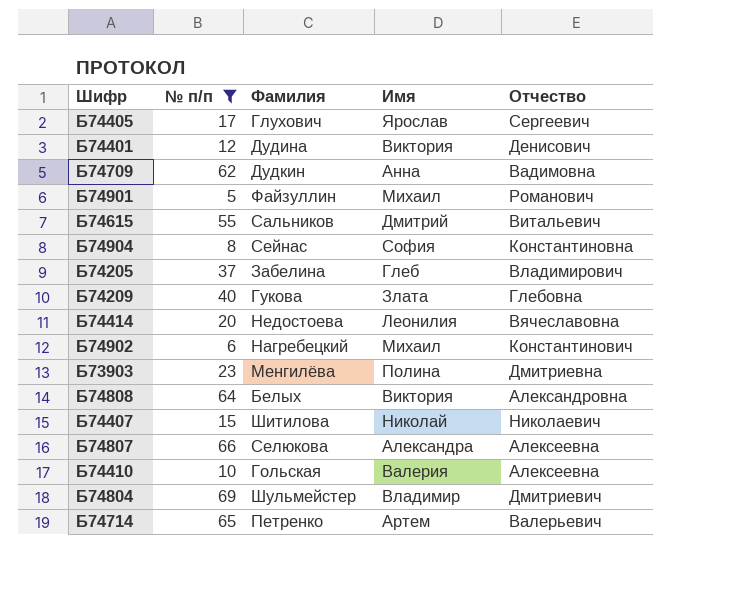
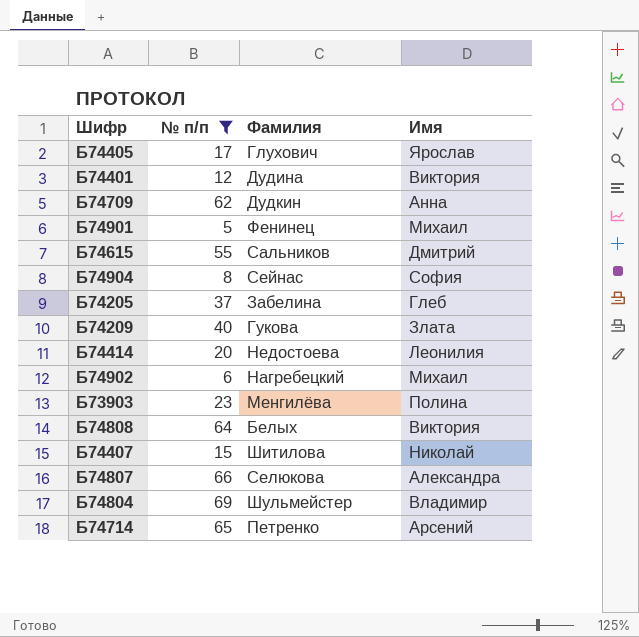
column Отчество | position: 5 -> none
row Б74410: 10 | Гольская | Валерия | Алексеевна -> none
Б74901 | Фамилия: Файзуллин -> Фенинец
Б74714 | Имя: Артем -> Арсений

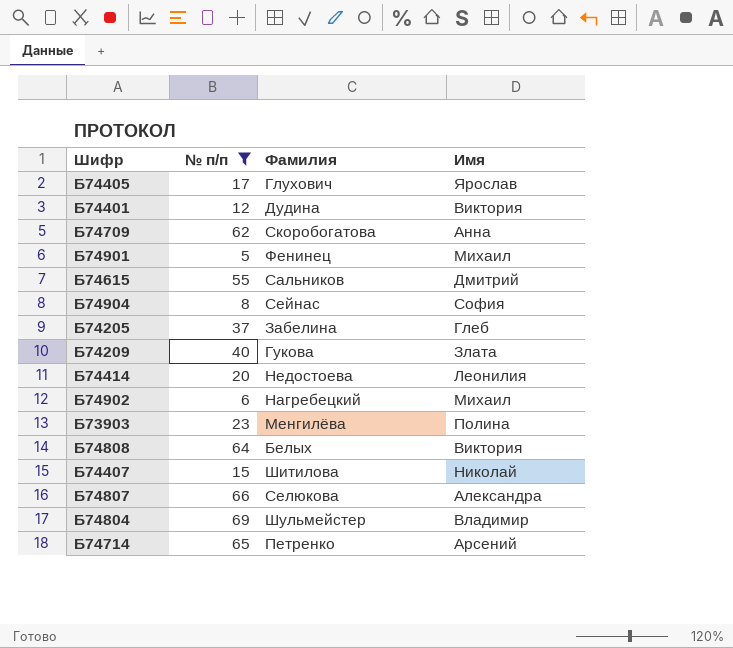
Б74709 | Фамилия: Дудкин -> Скоробогатова

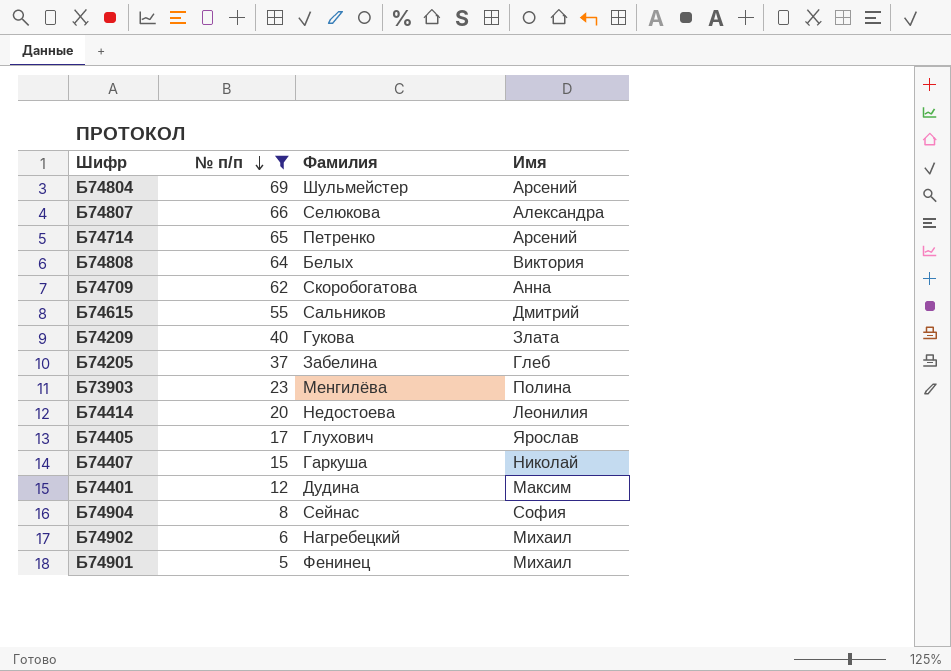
row order: none -> № п/п descending
Б74804 | Имя: Владимир -> Арсений
Б74407 | Фамилия: Шитилова -> Гаркуша
Б74401 | Имя: Виктория -> Максим

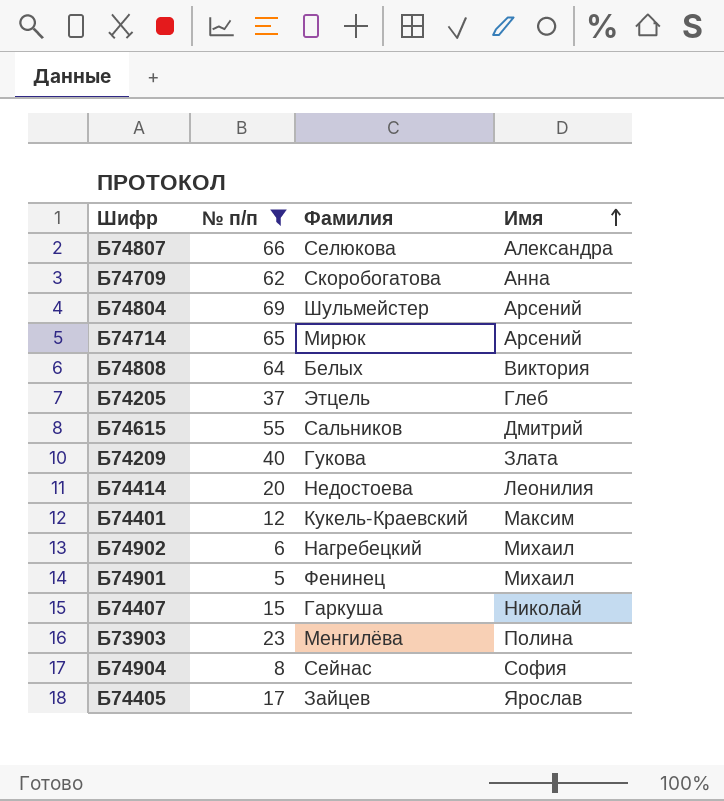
row order: № п/п descending -> Имя ascending
Б74714 | Фамилия: Петренко -> Мирюк
Б74205 | Фамилия: Забелина -> Этцель
Б74401 | Фамилия: Дудина -> Кукель-Краевский
Б74405 | Фамилия: Глухович -> Зайцев

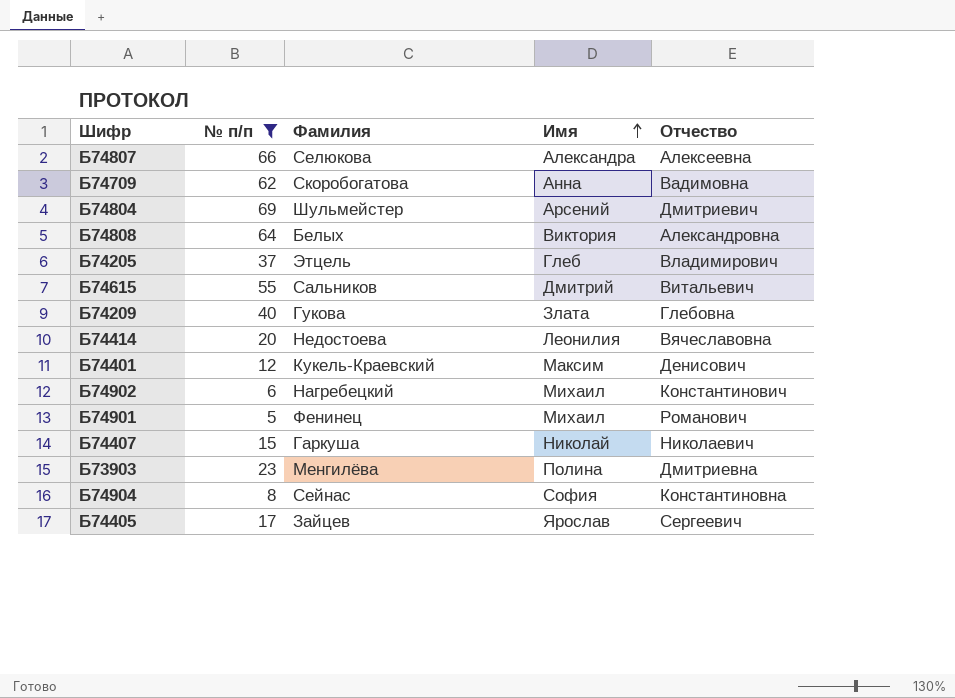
column Отчество | position: none -> 5
row Б74714: 65 | Мирюк | Арсений -> none

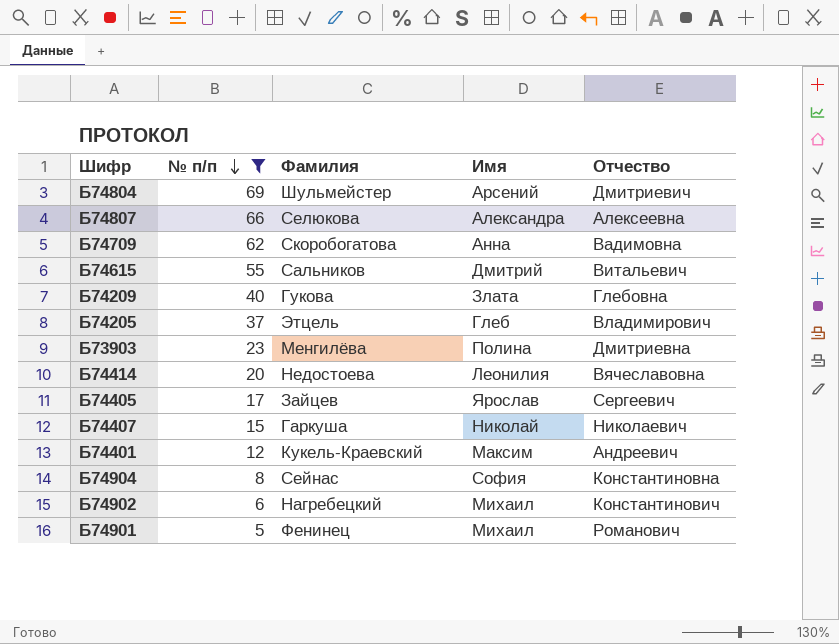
row order: Имя ascending -> № п/п descending
row Б74808: 64 | Белых | Виктория | Александровна -> none
Б74401 | Отчество: Денисович -> Андреевич

